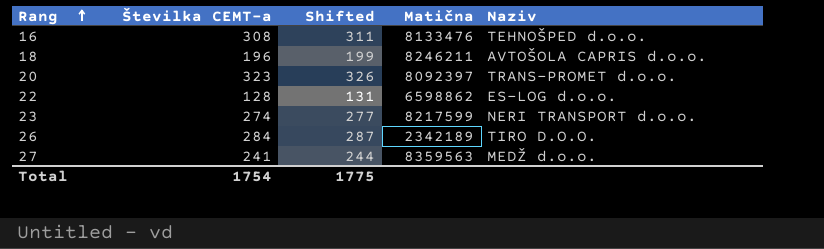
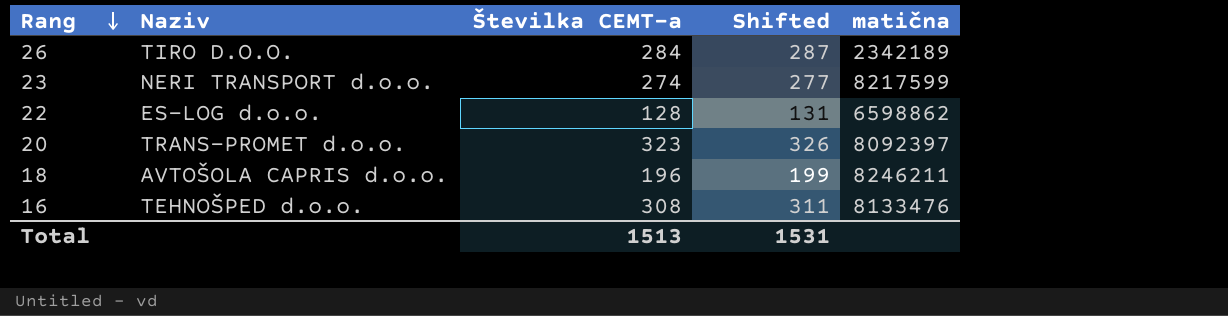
row order: Rang ascending -> Rang descending
column Naziv | position: 5 -> 2
column name: Matična -> matična
row 27: 241 | 244 | 8359563 | MEDŽ d.o.o. -> none
Total | Številka CEMT-a: 1754 -> 1513
Total | Shifted: 1775 -> 1531

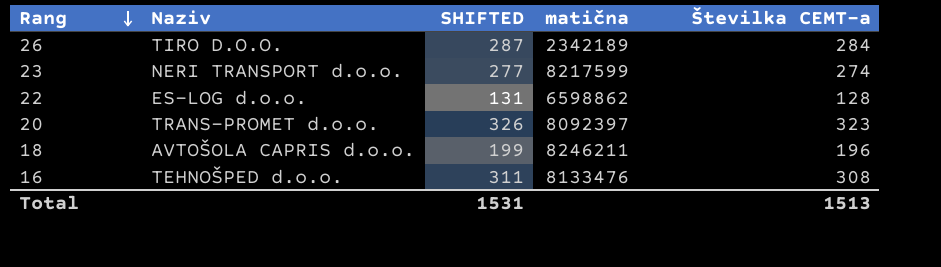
column name: Shifted -> SHIFTED
column Številka CEMT-a | position: 3 -> 5

